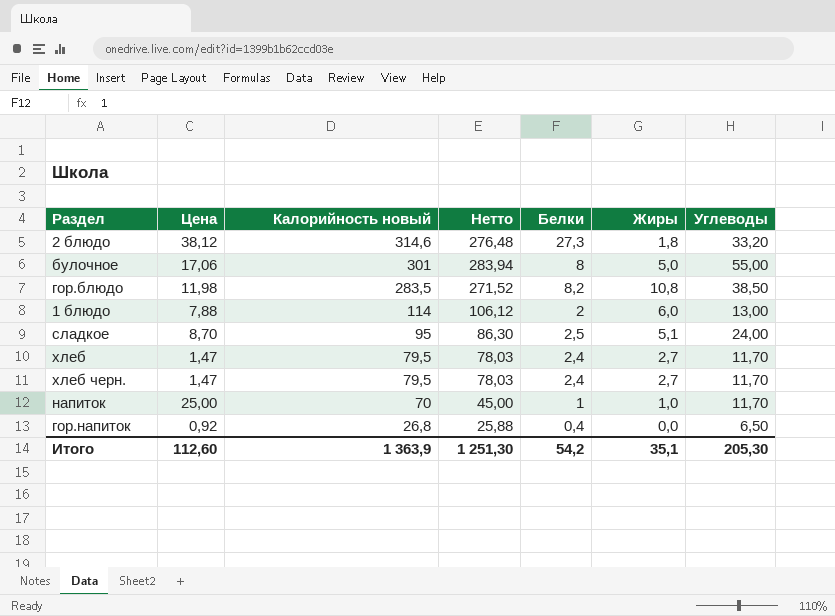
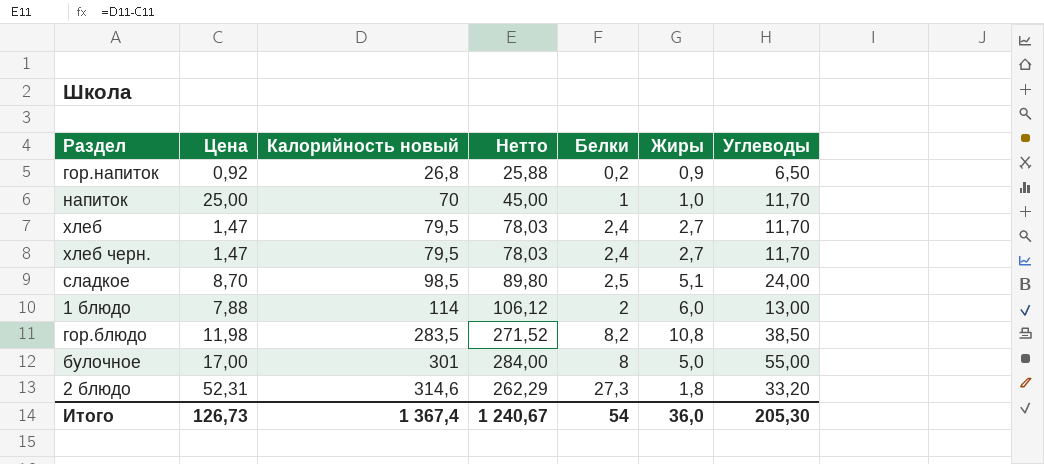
row order: Калорийность новый descending -> Калорийность новый ascending
гор.напиток | Белки: 0,4 -> 0,2
гор.напиток | Жиры: 0,0 -> 0,9
сладкое | Калорийность новый: 95 -> 98,5
сладкое | Нетто: 86,30 -> 89,80
булочное | Цена: 17,06 -> 17,00
булочное | Нетто: 283,94 -> 284,00
2 блюдо | Цена: 38,12 -> 52,31
2 блюдо | Нетто: 276,48 -> 262,29
Итого | Цена: 112,60 -> 126,73
Итого | Калорийность новый: 1 363,9 -> 1 367,4
Итого | Нетто: 1 251,30 -> 1 240,67
Итого | Белки: 54,2 -> 54
Итого | Жиры: 35,1 -> 36,0

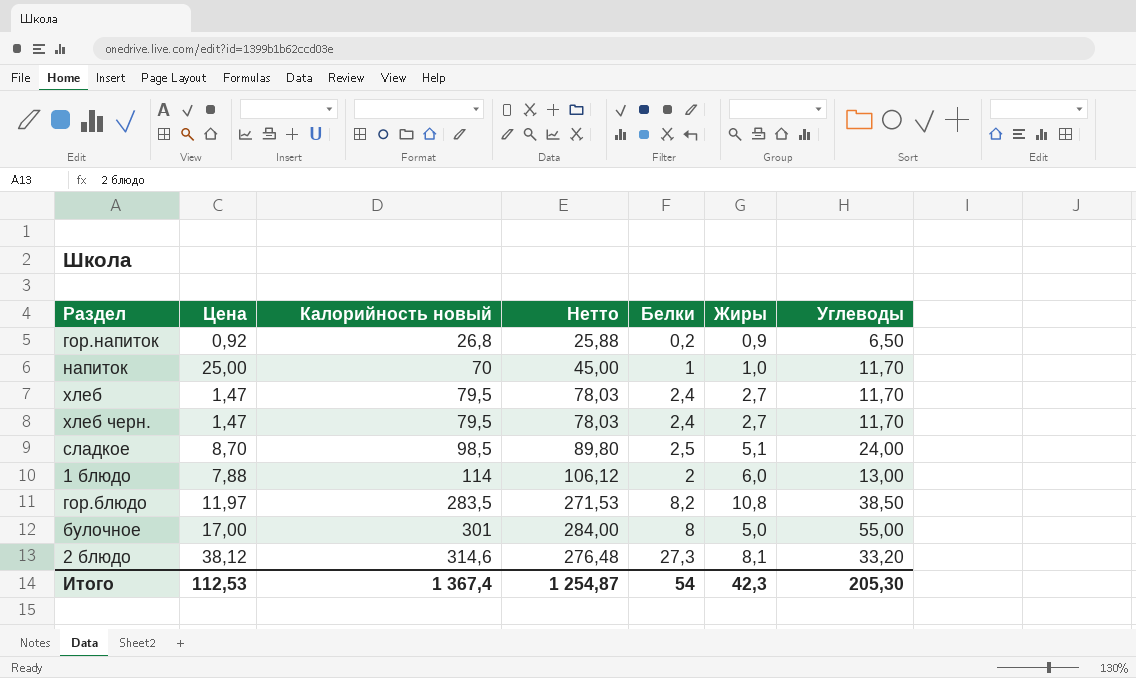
гор.блюдо | Цена: 11,98 -> 11,97
гор.блюдо | Нетто: 271,52 -> 271,53
2 блюдо | Цена: 52,31 -> 38,12
2 блюдо | Нетто: 262,29 -> 276,48
2 блюдо | Жиры: 1,8 -> 8,1
Итого | Цена: 126,73 -> 112,53
Итого | Нетто: 1 240,67 -> 1 254,87
Итого | Жиры: 36,0 -> 42,3

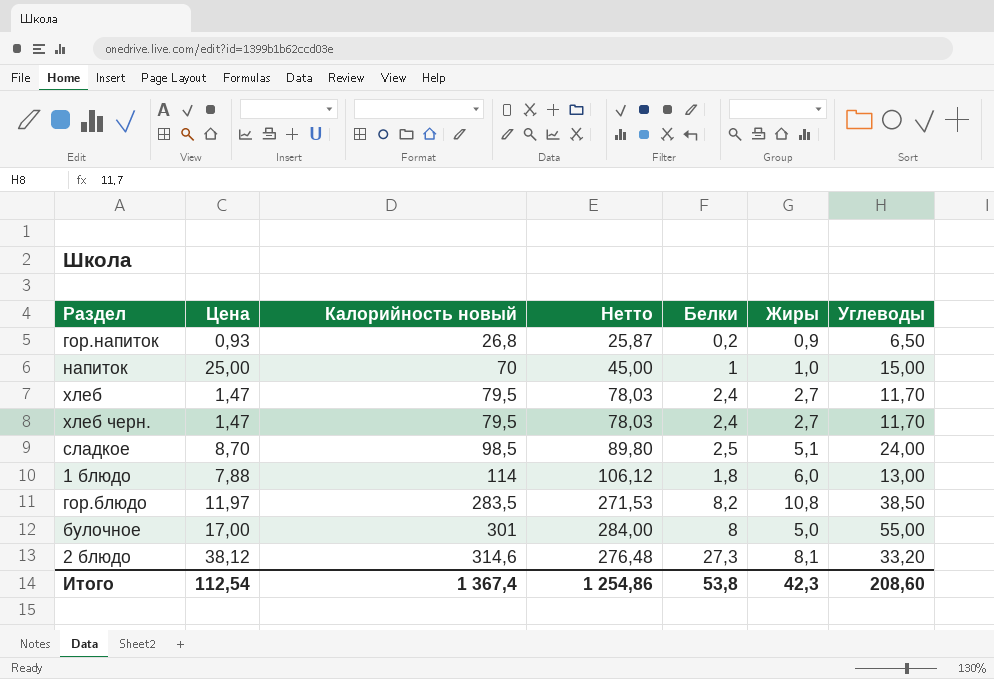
гор.напиток | Цена: 0,92 -> 0,93
гор.напиток | Нетто: 25,88 -> 25,87
напиток | Углеводы: 11,70 -> 15,00
1 блюдо | Белки: 2 -> 1,8
Итого | Цена: 112,53 -> 112,54
Итого | Нетто: 1 254,87 -> 1 254,86
Итого | Белки: 54 -> 53,8
Итого | Углеводы: 205,30 -> 208,60

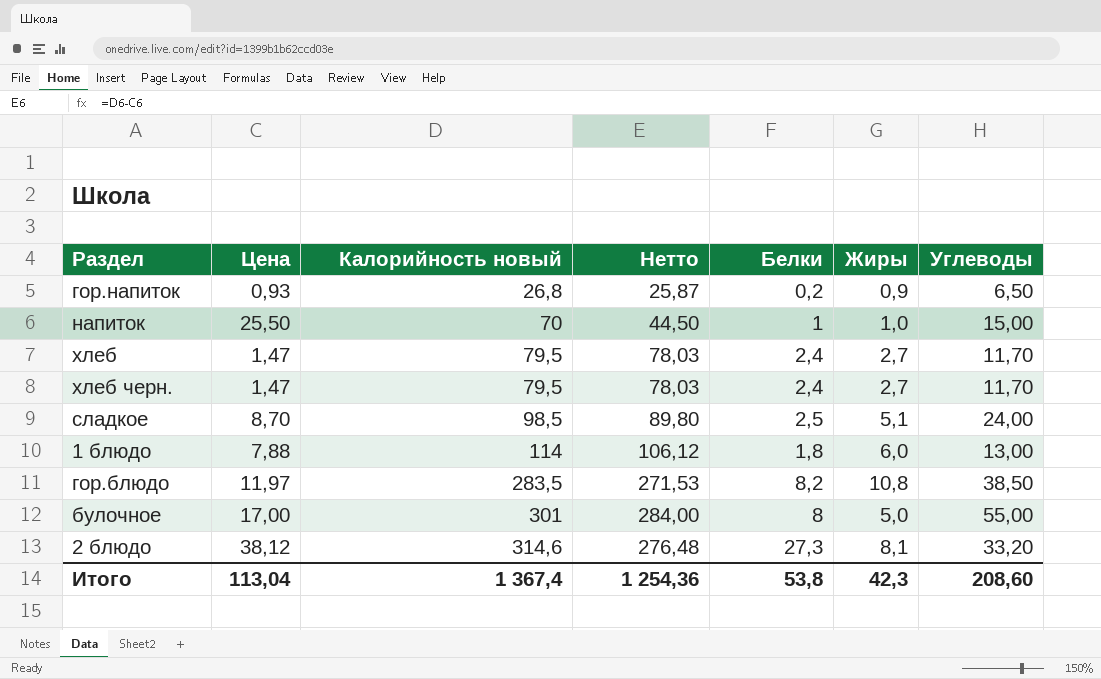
напиток | Цена: 25,00 -> 25,50
напиток | Нетто: 45,00 -> 44,50
Итого | Цена: 112,54 -> 113,04
Итого | Нетто: 1 254,86 -> 1 254,36

